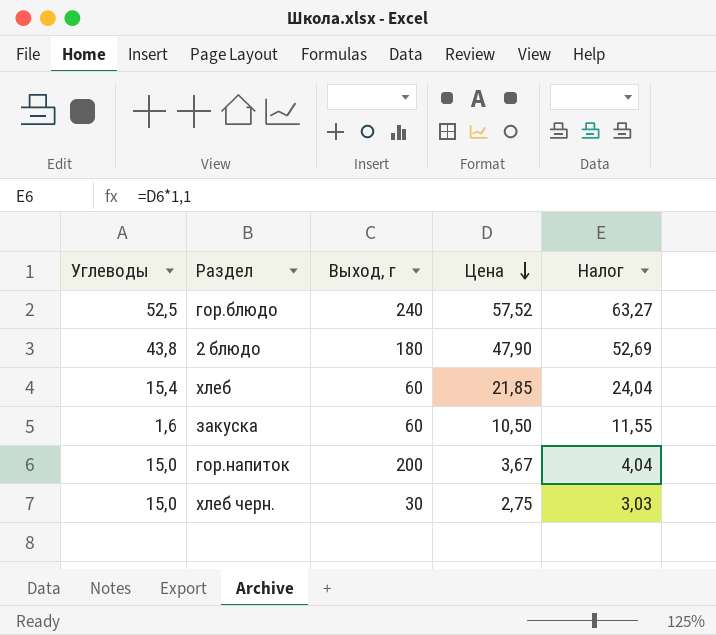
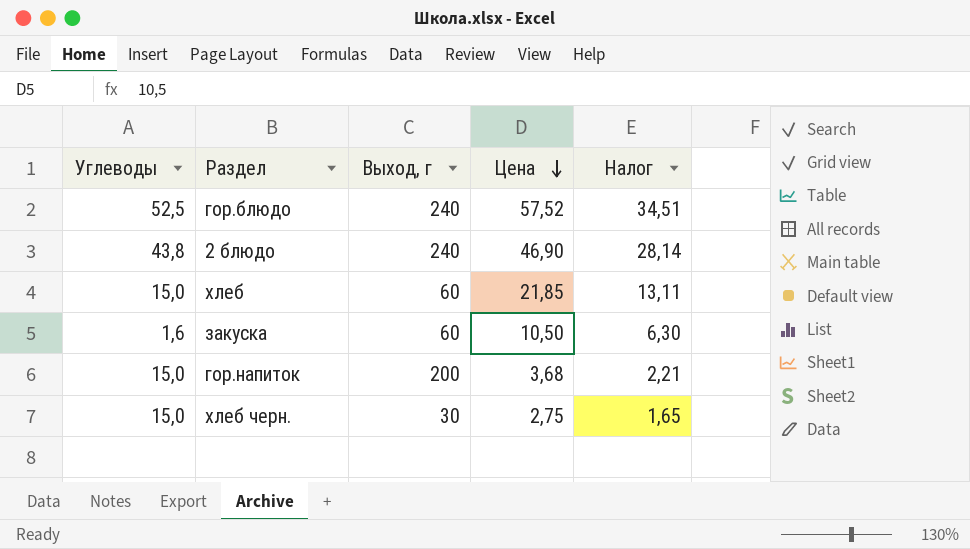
column Налог | formula: [Цена] * 1,1 -> [Цена] * 0,6
2 блюдо | Выход, г: 180 -> 240
2 блюдо | Цена: 47,90 -> 46,90
хлеб | Углеводы: 15,4 -> 15,0
гор.напиток | Цена: 3,67 -> 3,68

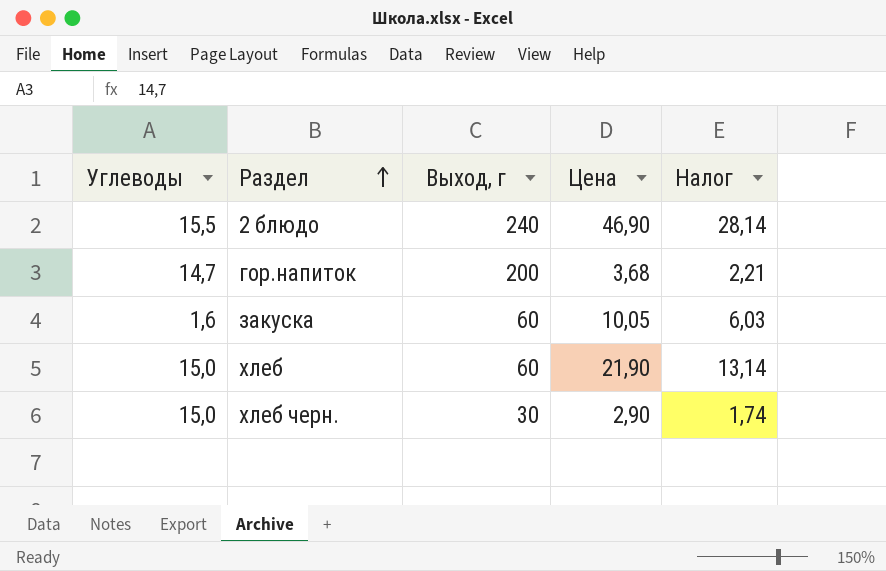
row order: Цена descending -> Раздел ascending
row гор.блюдо: 52,5 | 240 | 57,52 | 34,51 -> none
2 блюдо | Углеводы: 43,8 -> 15,5
гор.напиток | Углеводы: 15,0 -> 14,7
закуска | Цена: 10,50 -> 10,05
закуска | Налог: 6,30 -> 6,03
хлеб | Цена: 21,85 -> 21,90
хлеб | Налог: 13,11 -> 13,14
хлеб черн. | Цена: 2,75 -> 2,90
хлеб черн. | Налог: 1,65 -> 1,74

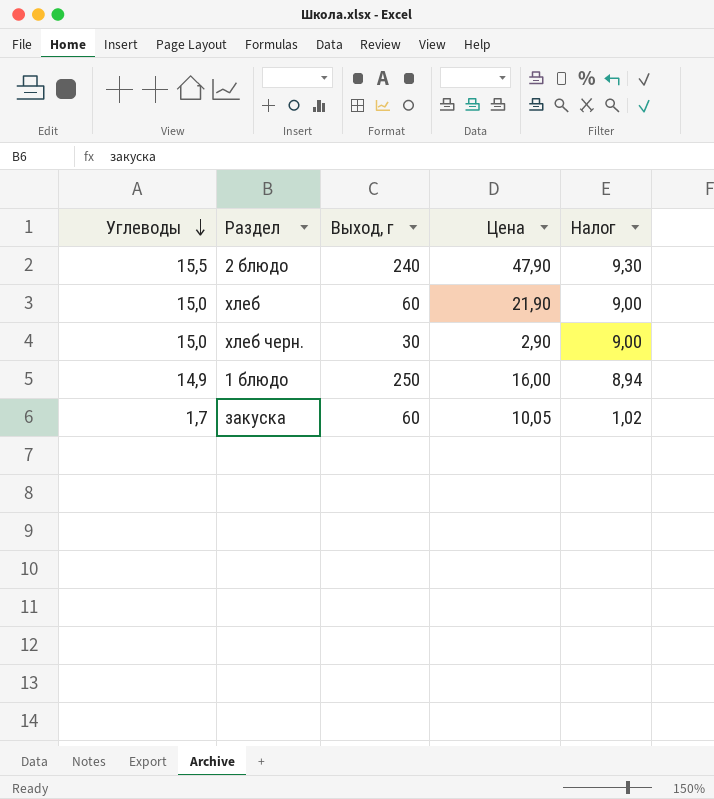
row order: Раздел ascending -> Углеводы descending
column Налог | formula: [Цена] * 0,6 -> [Углеводы] * 0,6
row гор.напиток: 14,7 | 200 | 3,68 | 2,21 -> none
2 блюдо | Цена: 46,90 -> 47,90
row 1 блюдо: none -> 14,9 | 250 | 16,00 | 8,94
закуска | Углеводы: 1,6 -> 1,7

